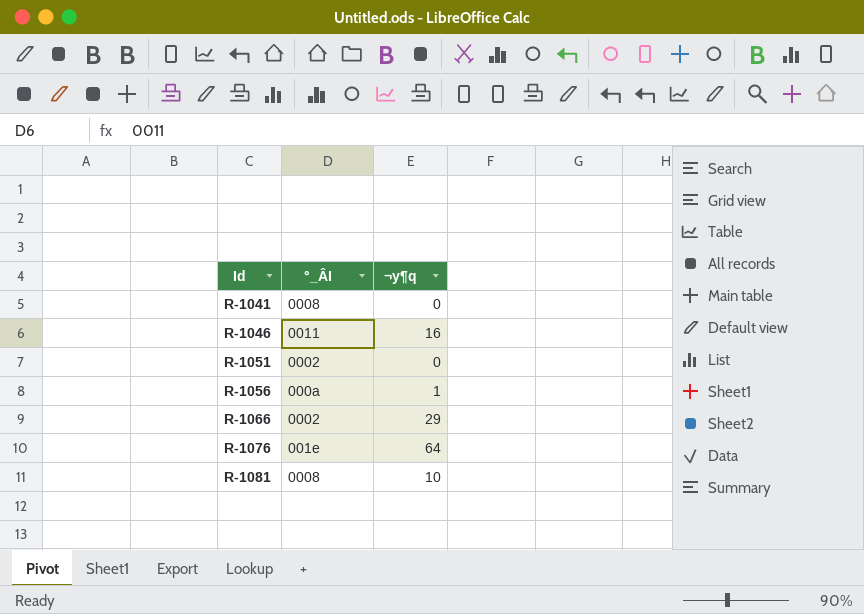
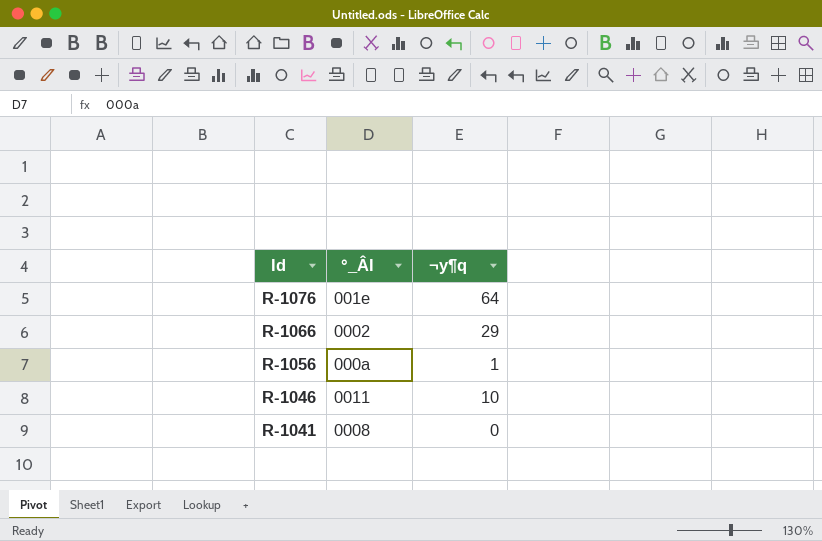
row order: Id ascending -> Id descending
row R-1051: 0002 | 0 -> none
row R-1081: 0008 | 10 -> none
R-1046 | ¬y¶q: 16 -> 10

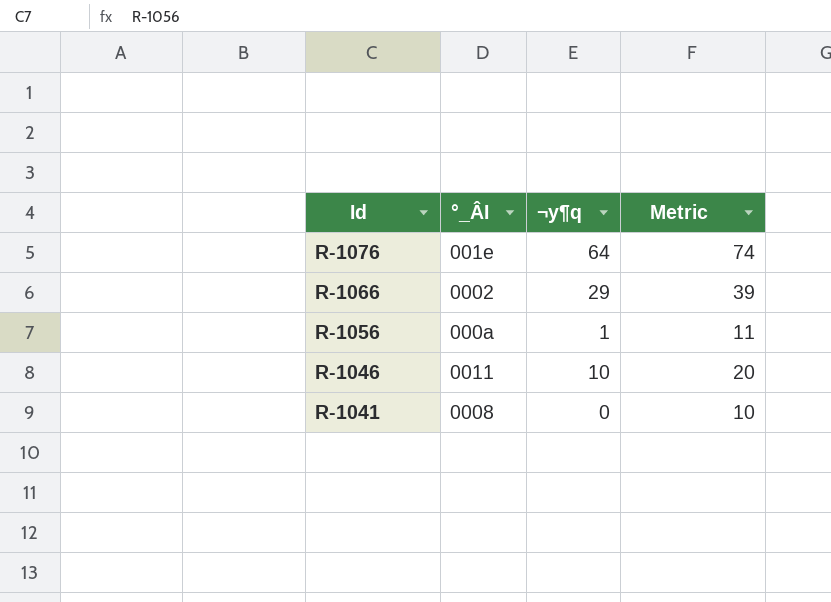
column Metric | formula: none -> [¬y¶q] + 10

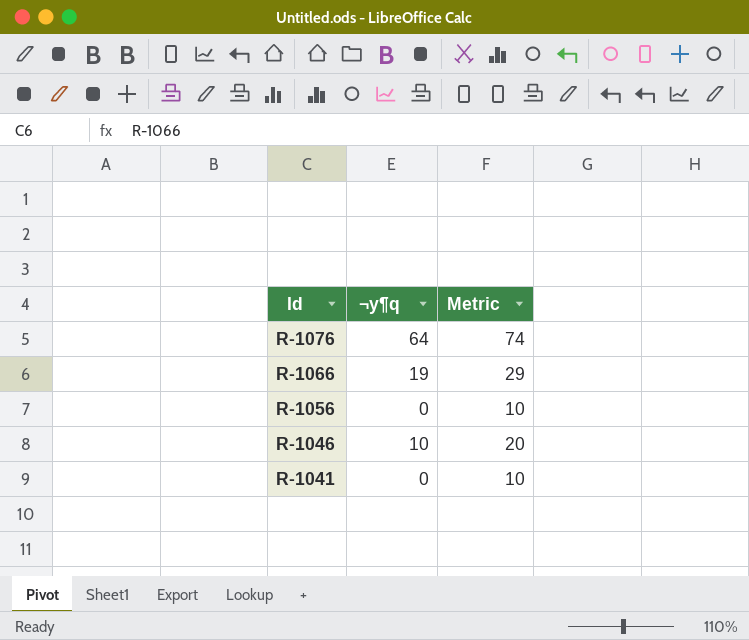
column °_ÂI | position: 2 -> none
R-1066 | ¬y¶q: 29 -> 19
R-1066 | Metric: 39 -> 29
R-1056 | ¬y¶q: 1 -> 0
R-1056 | Metric: 11 -> 10

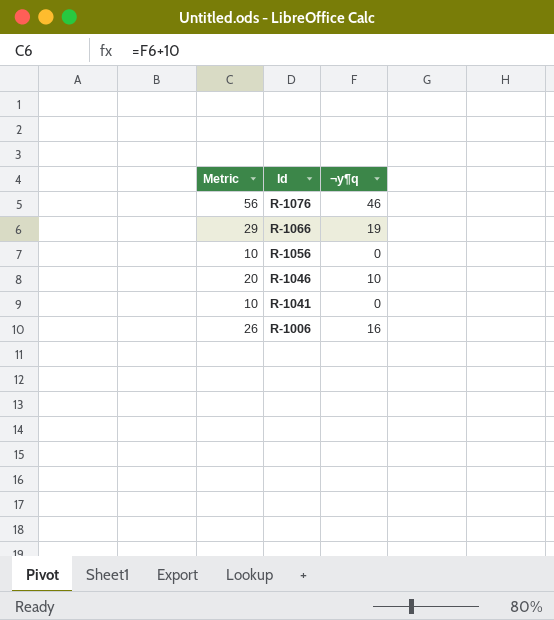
column Metric | position: 3 -> 1
R-1076 | Metric: 74 -> 56
R-1076 | ¬y¶q: 64 -> 46
row R-1006: none -> 26 | 16

